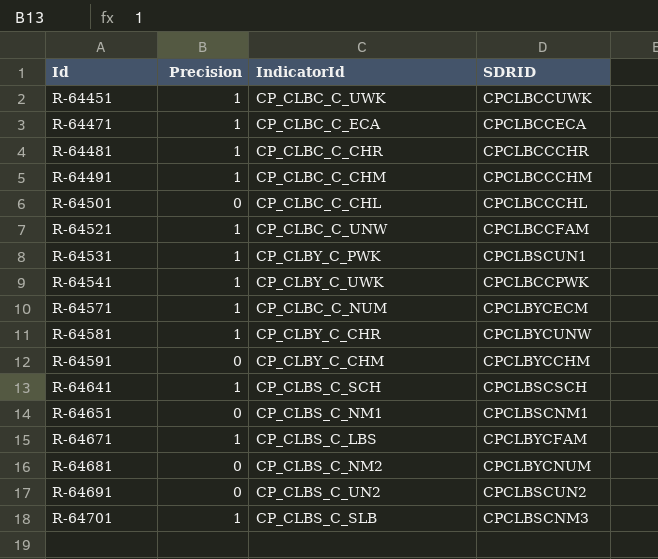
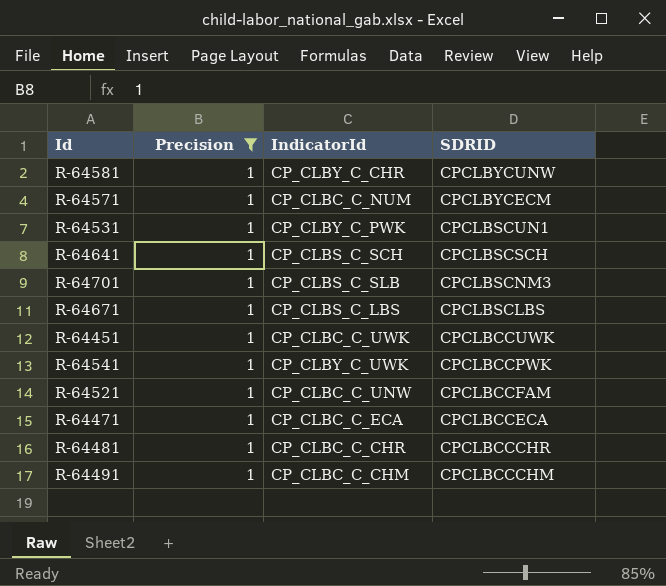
filter: none -> Precision = 1
row order: Id ascending -> SDRID descending
R-64671 | SDRID: CPCLBYCFAM -> CPCLBSCLBS

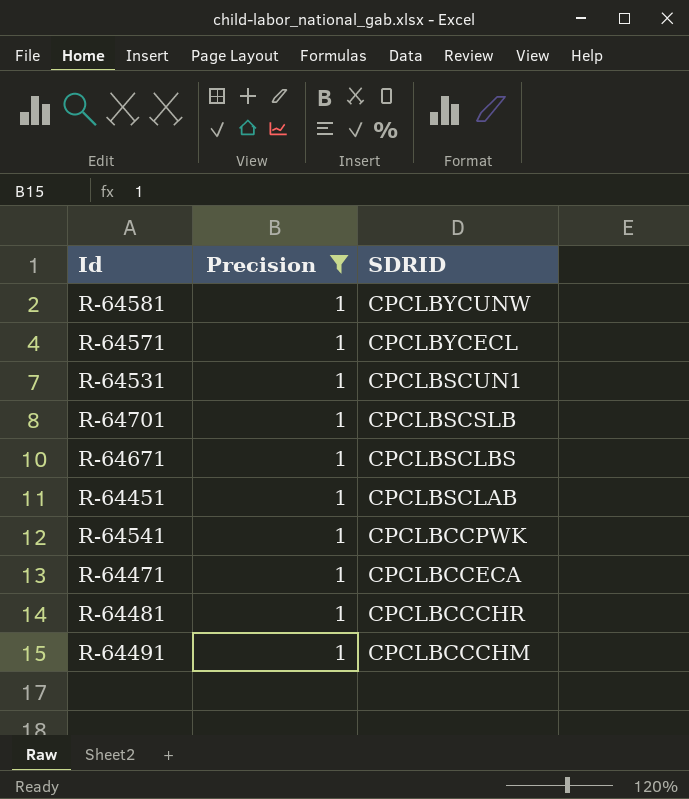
column IndicatorId | position: 3 -> none
row R-64641: 1 | CP_CLBS_C_SCH | CPCLBSCSCH -> none
row R-64521: 1 | CP_CLBC_C_UNW | CPCLBCCFAM -> none
R-64571 | SDRID: CPCLBYCECM -> CPCLBYCECL
R-64701 | SDRID: CPCLBSCNM3 -> CPCLBSCSLB
R-64451 | SDRID: CPCLBCCUWK -> CPCLBSCLAB

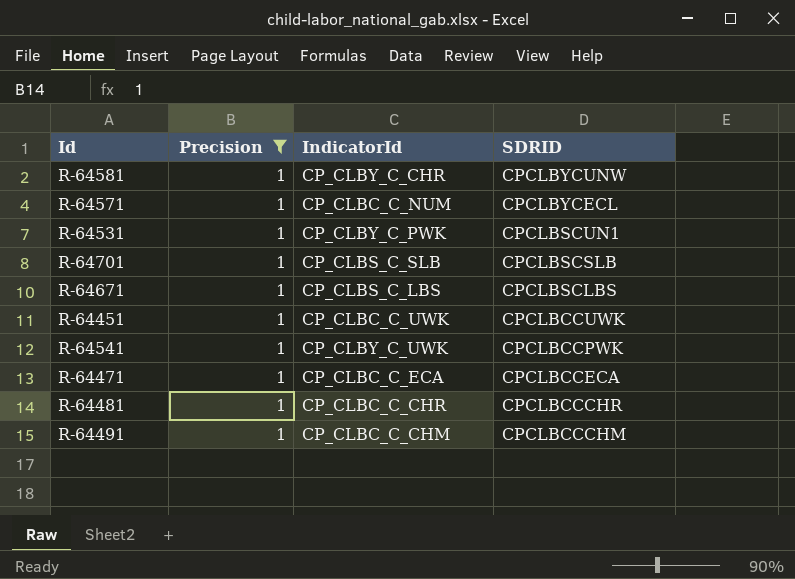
column IndicatorId | position: none -> 3
R-64451 | SDRID: CPCLBSCLAB -> CPCLBCCUWK

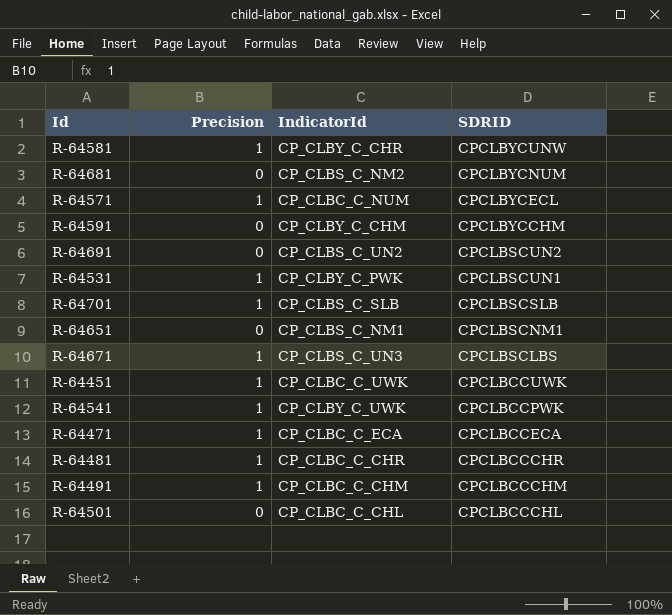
filter: Precision = 1 -> none
R-64671 | IndicatorId: CP_CLBS_C_LBS -> CP_CLBS_C_UN3

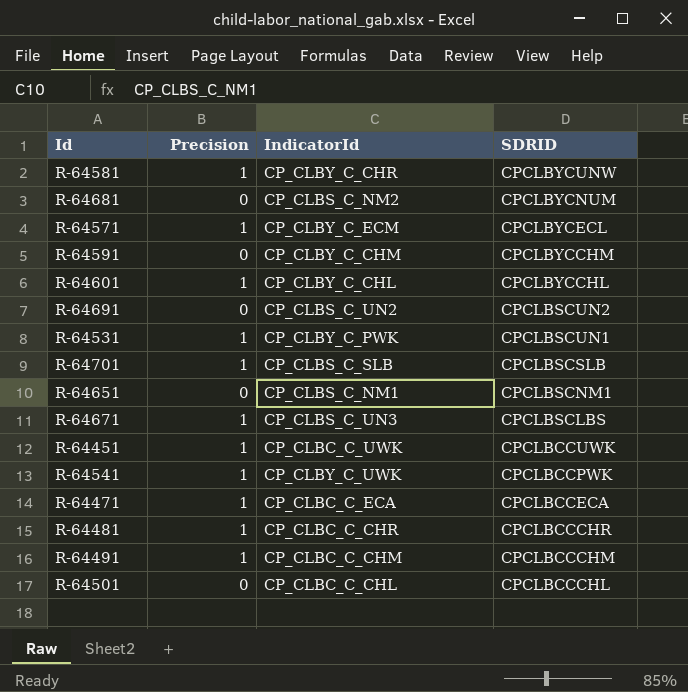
R-64571 | IndicatorId: CP_CLBC_C_NUM -> CP_CLBY_C_ECM
row R-64601: none -> 1 | CP_CLBY_C_CHL | CPCLBYCCHL

